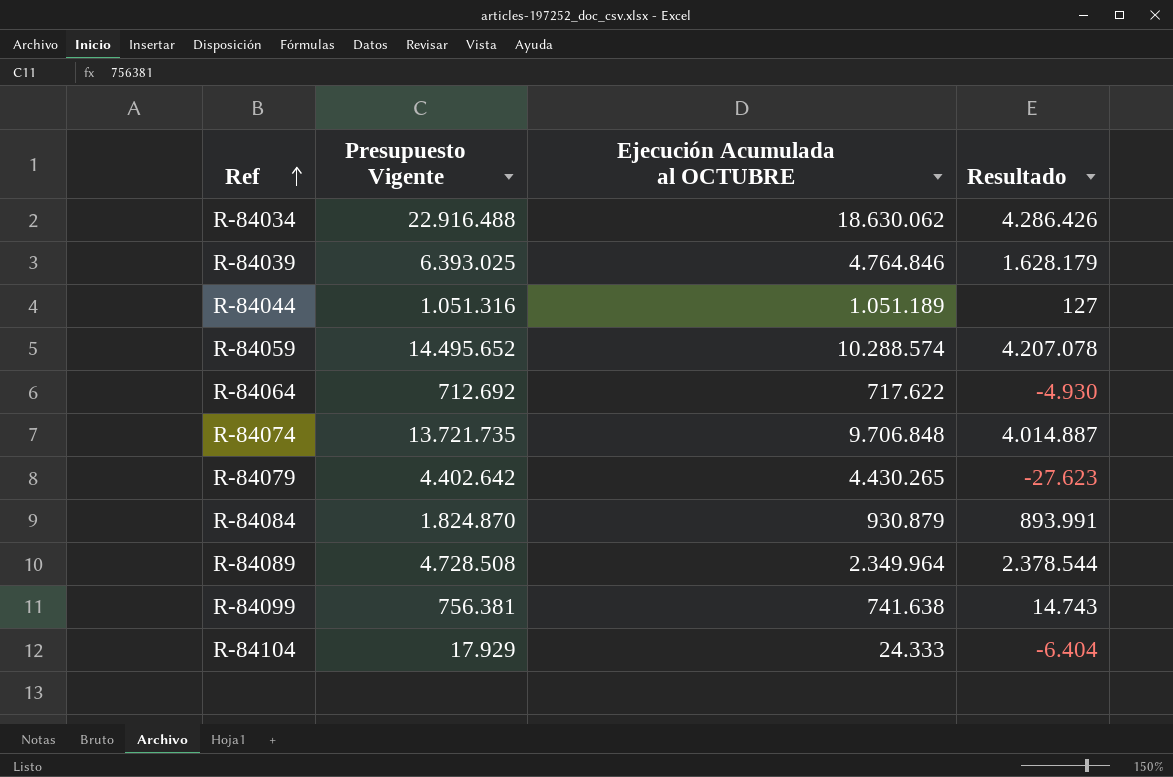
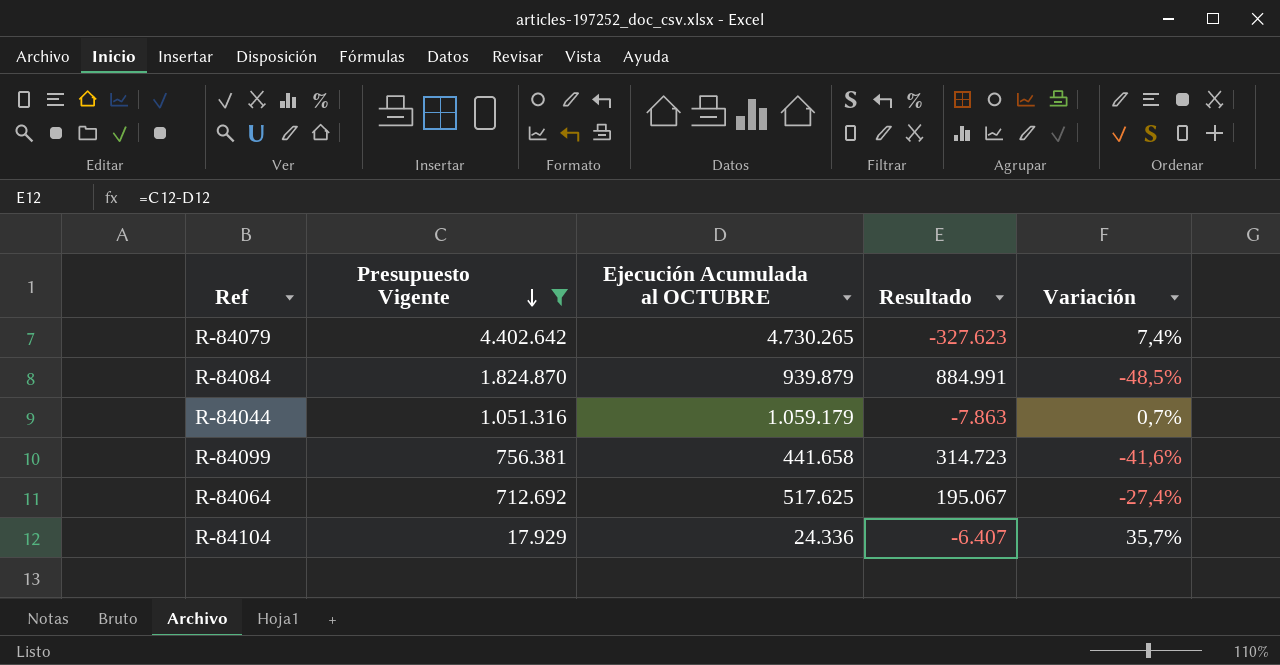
filter: none -> Presupuesto Vigente <= 4.402.642
row order: Ref ascending -> Presupuesto Vigente descending
column Variación | formula: none -> ([Ejecución Acumulada al OCTUBRE] - [Presupuesto Vigente]) / [Presupuesto Vigente]
R-84079 | Ejecución Acumulada al OCTUBRE: 4.430.265 -> 4.730.265
R-84079 | Resultado: -27.623 -> -327.623
R-84084 | Ejecución Acumulada al OCTUBRE: 930.879 -> 939.879
R-84084 | Resultado: 893.991 -> 884.991
R-84044 | Ejecución Acumulada al OCTUBRE: 1.051.189 -> 1.059.179
R-84044 | Resultado: 127 -> -7.863
R-84099 | Ejecución Acumulada al OCTUBRE: 741.638 -> 441.658
R-84099 | Resultado: 14.743 -> 314.723
R-84064 | Ejecución Acumulada al OCTUBRE: 717.622 -> 517.625
R-84064 | Resultado: -4.930 -> 195.067
R-84104 | Ejecución Acumulada al OCTUBRE: 24.333 -> 24.336
R-84104 | Resultado: -6.404 -> -6.407

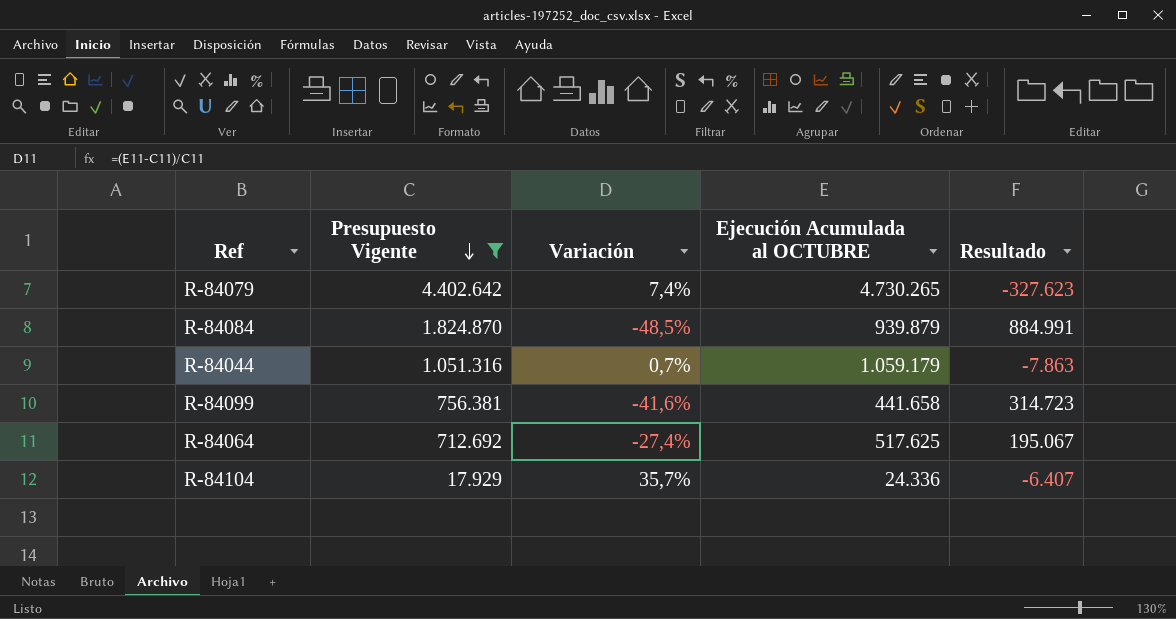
column Variación | position: 5 -> 3

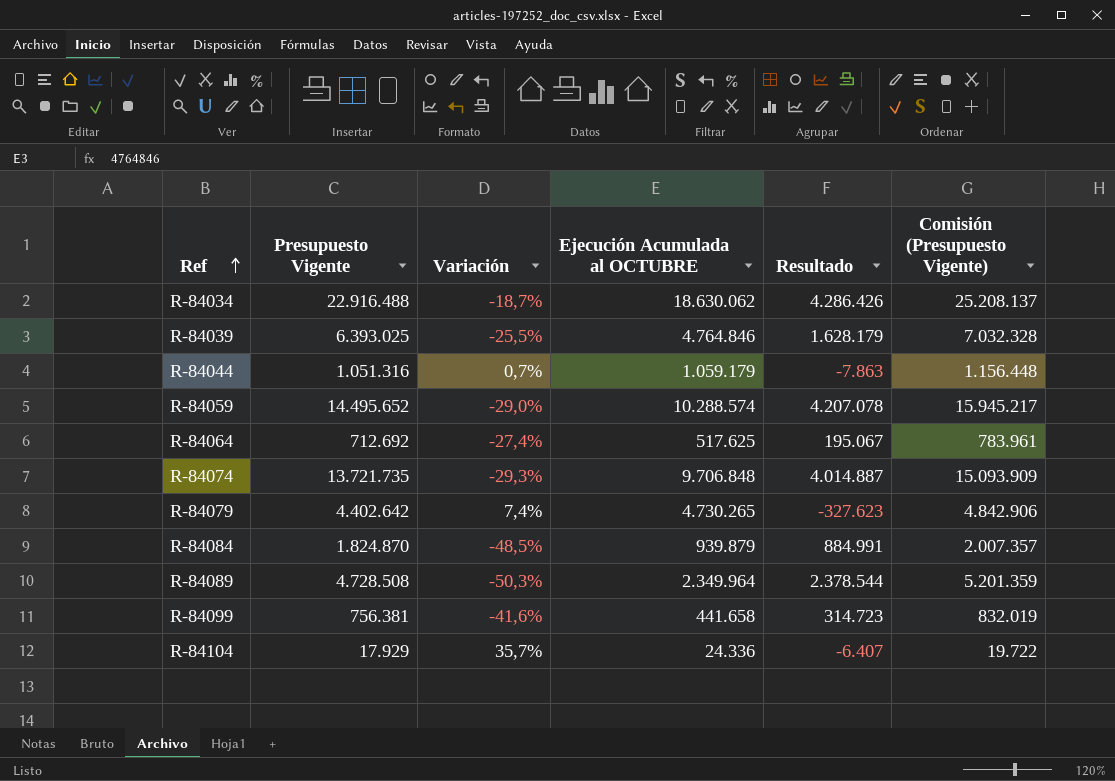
filter: Presupuesto Vigente <= 4.402.642 -> none
row order: Presupuesto Vigente descending -> Ref ascending
column Comisión (Presupuesto Vigente) | formula: none -> [Presupuesto Vigente] * 1,1

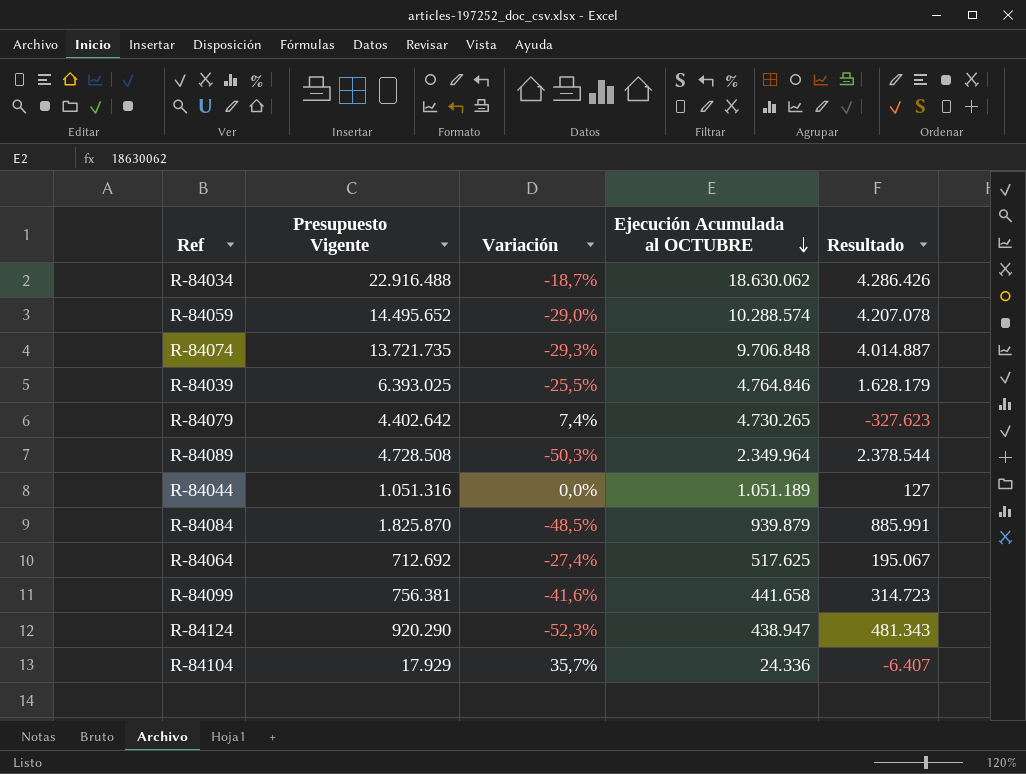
row order: Ref ascending -> Ejecución Acumulada al OCTUBRE descending
column Comisión (Presupuesto Vigente) | formula: [Presupuesto Vigente] * 1,1 -> none
R-84044 | Variación: 0,7% -> 0,0%
R-84044 | Ejecución Acumulada al OCTUBRE: 1.059.179 -> 1.051.189
R-84044 | Resultado: -7.863 -> 127
R-84084 | Presupuesto Vigente: 1.824.870 -> 1.825.870
R-84084 | Resultado: 884.991 -> 885.991
row R-84124: none -> 920.290 | -52,3% | 438.947 | 481.343

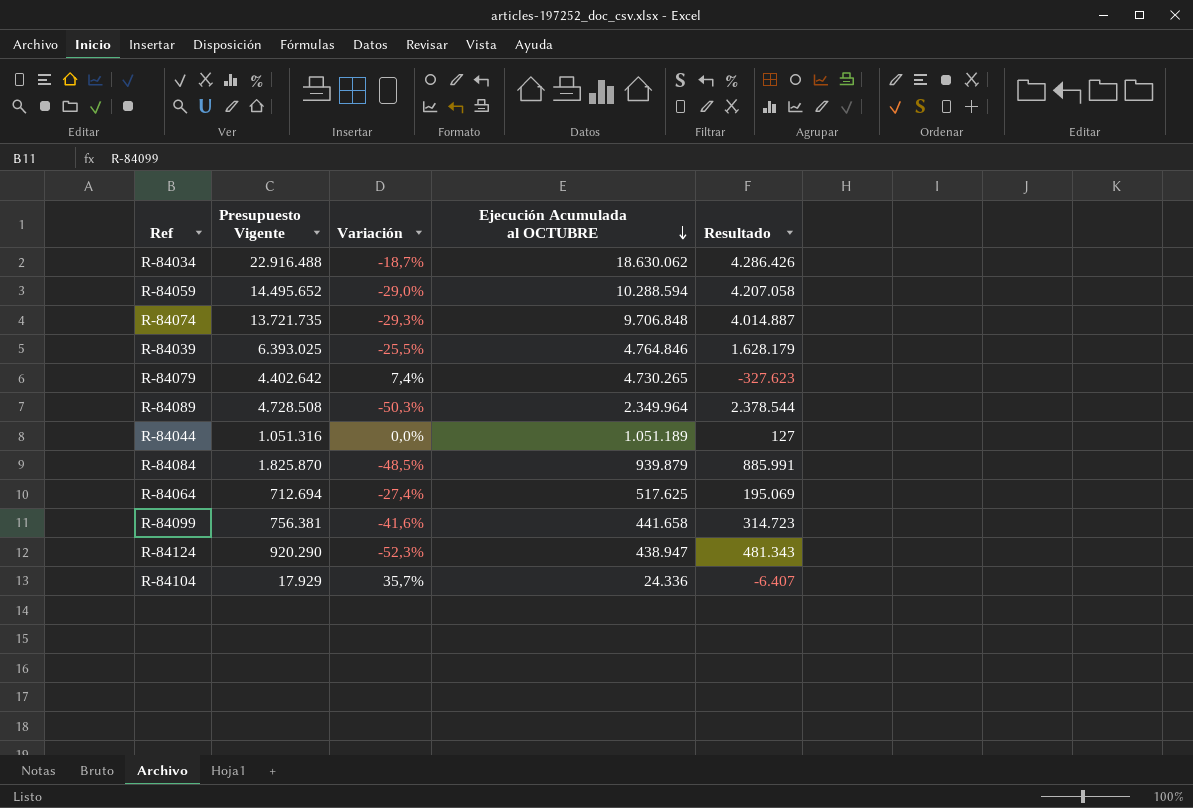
R-84059 | Ejecución Acumulada al OCTUBRE: 10.288.574 -> 10.288.594
R-84059 | Resultado: 4.207.078 -> 4.207.058
R-84064 | Presupuesto Vigente: 712.692 -> 712.694
R-84064 | Resultado: 195.067 -> 195.069

